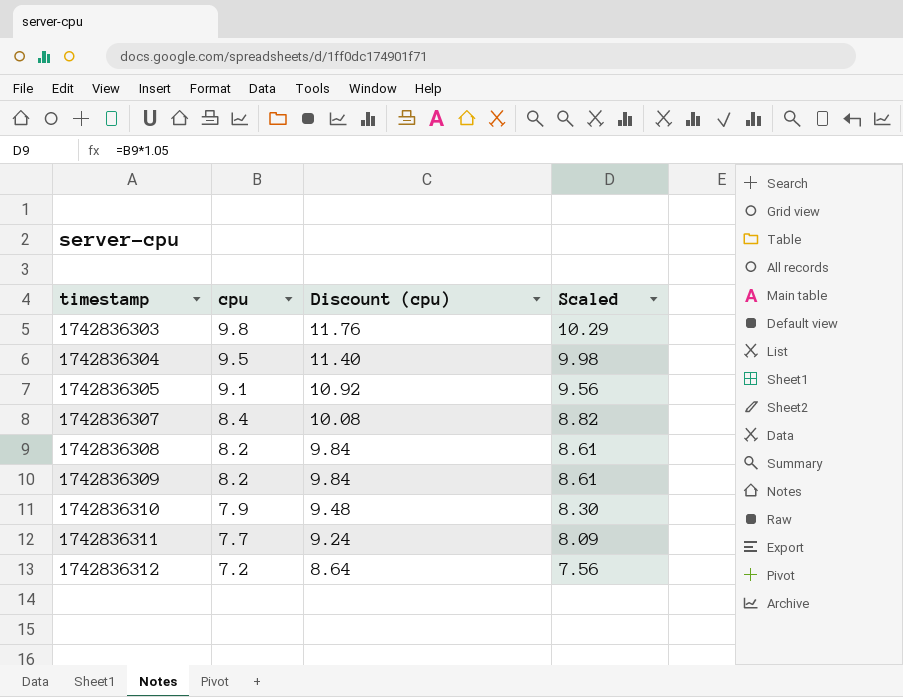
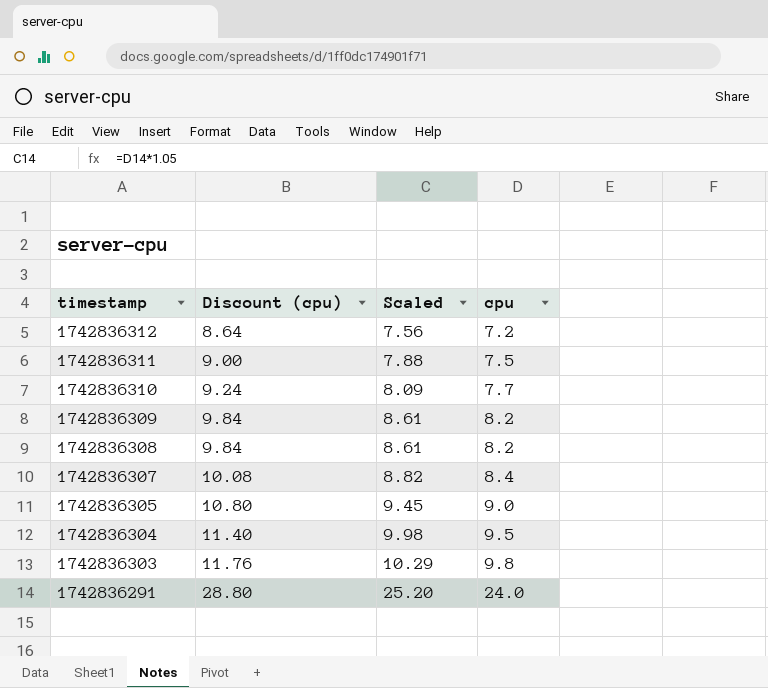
row order: timestamp ascending -> timestamp descending
column cpu | position: 2 -> 4
1742836311 | Discount (cpu): 9.24 -> 9.00
1742836311 | Scaled: 8.09 -> 7.88
1742836311 | cpu: 7.7 -> 7.5
1742836310 | Discount (cpu): 9.48 -> 9.24
1742836310 | Scaled: 8.30 -> 8.09
1742836310 | cpu: 7.9 -> 7.7
1742836305 | Discount (cpu): 10.92 -> 10.80
1742836305 | Scaled: 9.56 -> 9.45
1742836305 | cpu: 9.1 -> 9.0
row 1742836291: none -> 28.80 | 25.20 | 24.0

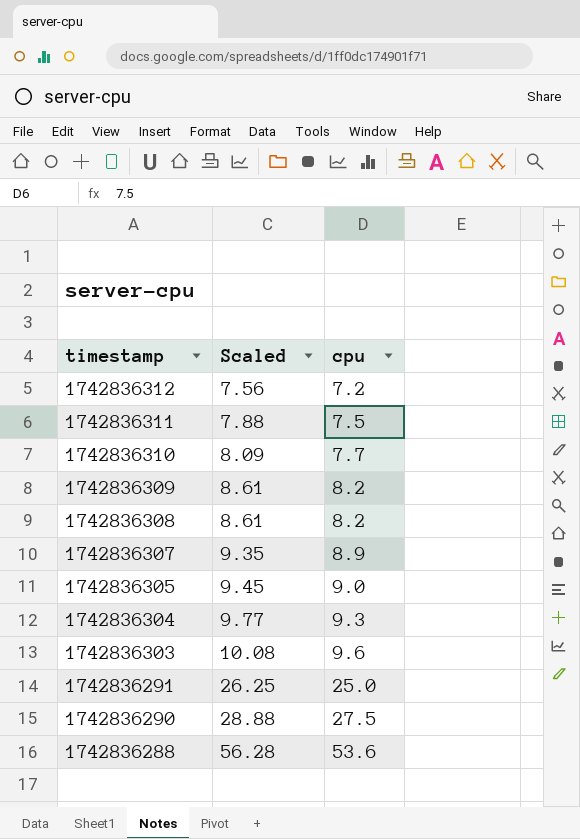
column Discount (cpu) | formula: [cpu] * 1.2 -> none
1742836307 | Scaled: 8.82 -> 9.35
1742836307 | cpu: 8.4 -> 8.9
1742836304 | Scaled: 9.98 -> 9.77
1742836304 | cpu: 9.5 -> 9.3
1742836303 | Scaled: 10.29 -> 10.08
1742836303 | cpu: 9.8 -> 9.6
1742836291 | Scaled: 25.20 -> 26.25
1742836291 | cpu: 24.0 -> 25.0
row 1742836290: none -> 28.88 | 27.5
row 1742836288: none -> 56.28 | 53.6

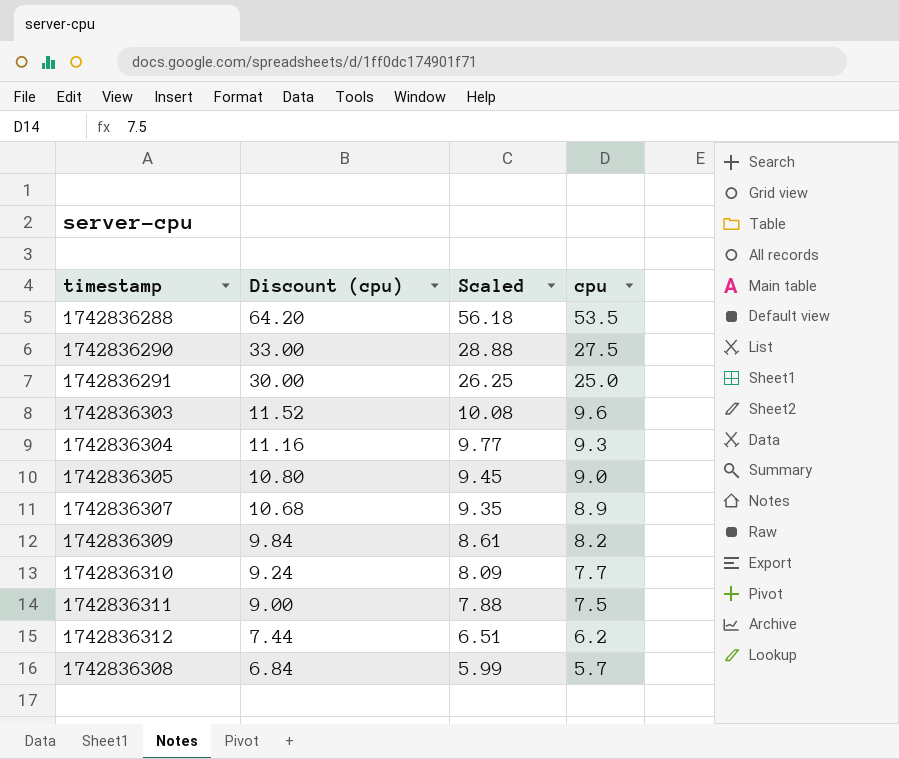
row order: timestamp descending -> Discount (cpu) descending
column Discount (cpu) | formula: none -> [cpu] * 1.2
1742836288 | Scaled: 56.28 -> 56.18
1742836288 | cpu: 53.6 -> 53.5
1742836312 | Scaled: 7.56 -> 6.51
1742836312 | cpu: 7.2 -> 6.2
1742836308 | Scaled: 8.61 -> 5.99
1742836308 | cpu: 8.2 -> 5.7

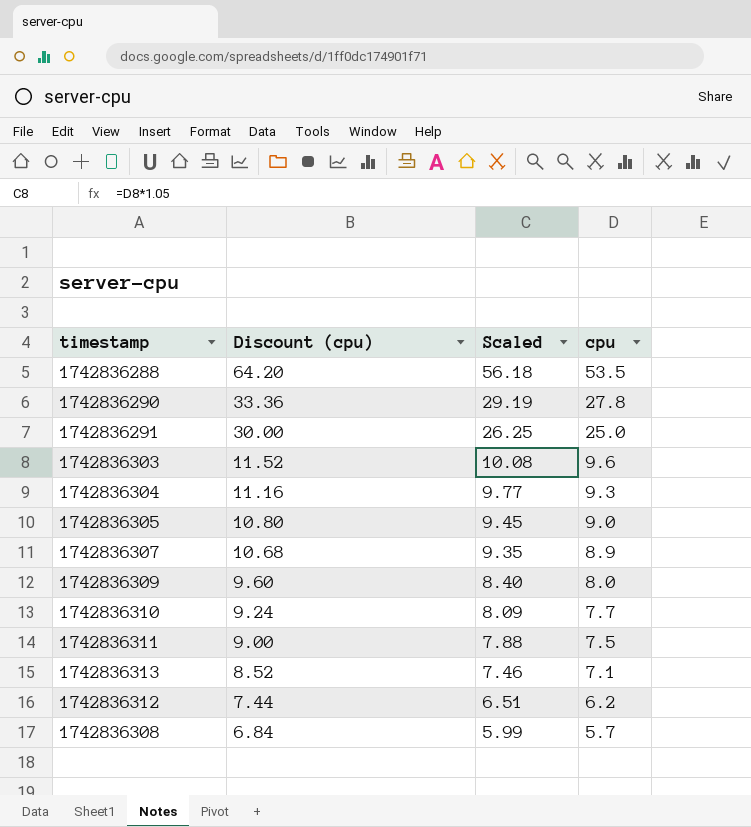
1742836290 | Discount (cpu): 33.00 -> 33.36
1742836290 | Scaled: 28.88 -> 29.19
1742836290 | cpu: 27.5 -> 27.8
1742836309 | Discount (cpu): 9.84 -> 9.60
1742836309 | Scaled: 8.61 -> 8.40
1742836309 | cpu: 8.2 -> 8.0
row 1742836313: none -> 8.52 | 7.46 | 7.1

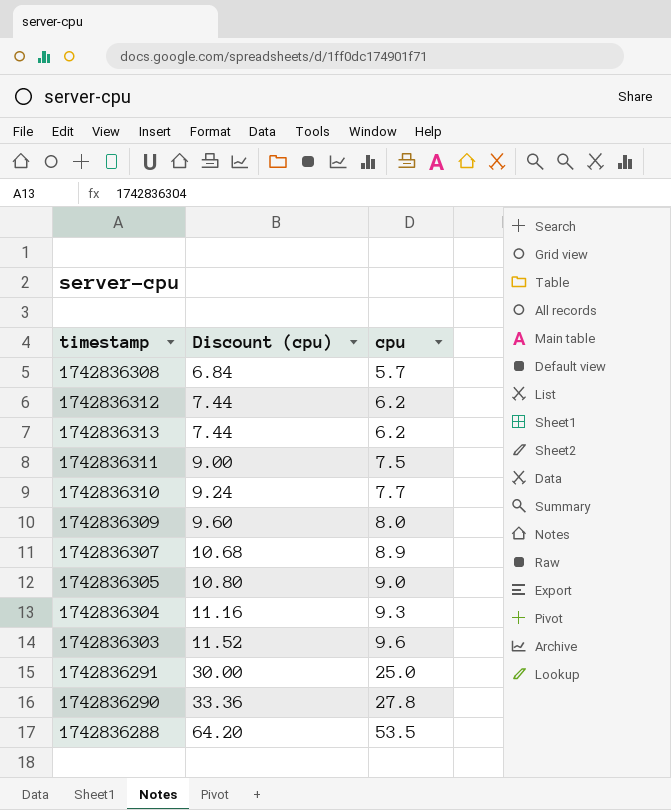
row order: Discount (cpu) descending -> Discount (cpu) ascending
column Scaled | formula: [cpu] * 1.05 -> none
1742836313 | Discount (cpu): 8.52 -> 7.44
1742836313 | cpu: 7.1 -> 6.2

